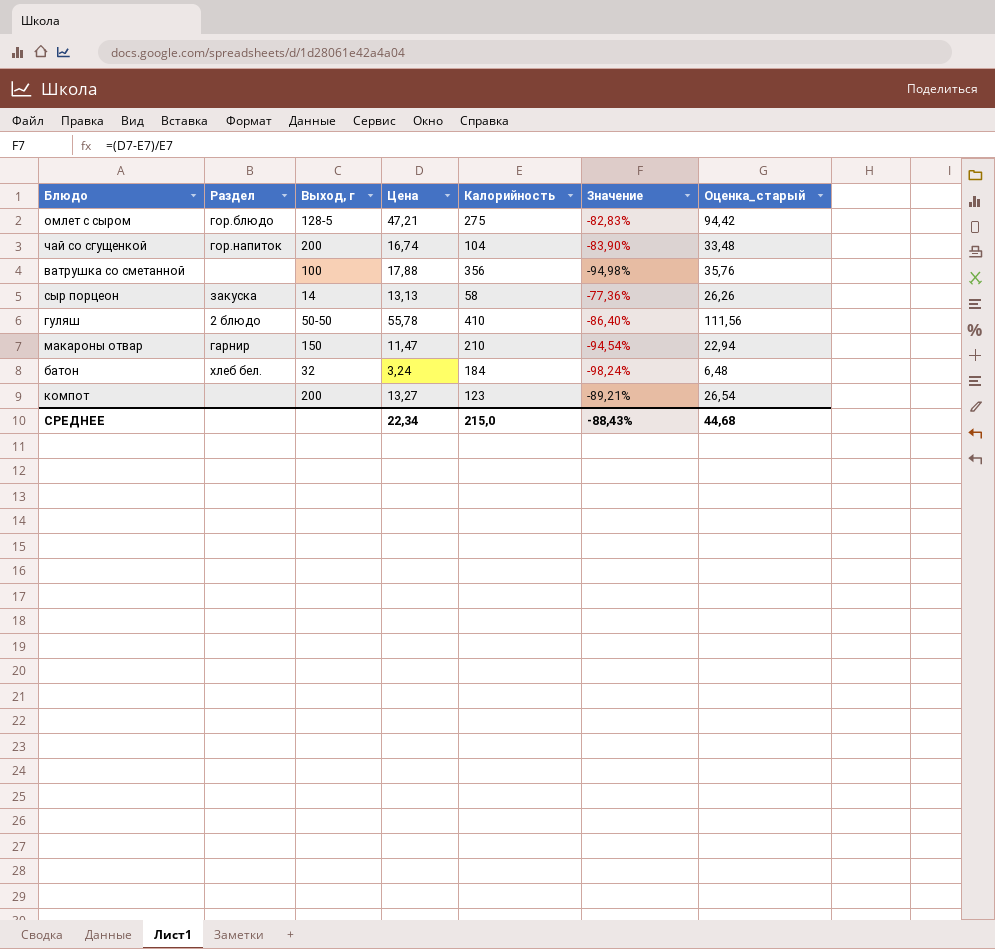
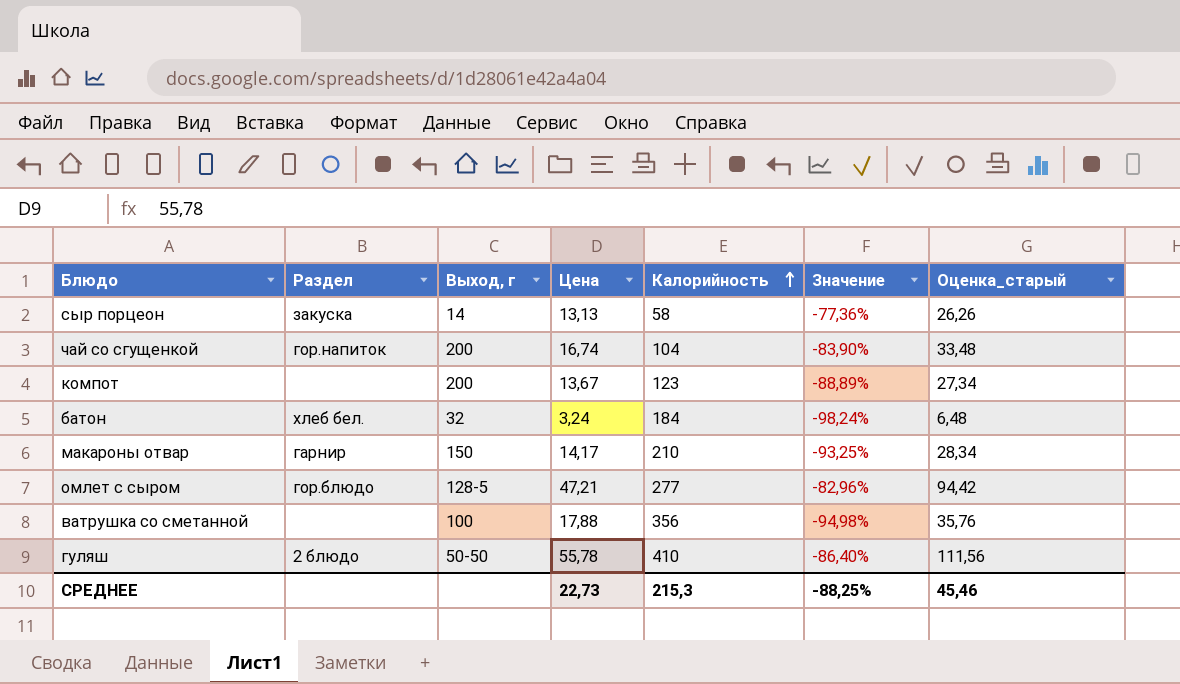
row order: none -> Калорийность ascending
компот | Цена: 13,27 -> 13,67
компот | Значение: -89,21% -> -88,89%
компот | Оценка_старый: 26,54 -> 27,34
макароны отвар | Цена: 11,47 -> 14,17
макароны отвар | Значение: -94,54% -> -93,25%
макароны отвар | Оценка_старый: 22,94 -> 28,34
омлет с сыром | Калорийность: 275 -> 277
омлет с сыром | Значение: -82,83% -> -82,96%
СРЕДНЕЕ | Цена: 22,34 -> 22,73
СРЕДНЕЕ | Калорийность: 215,0 -> 215,3
СРЕДНЕЕ | Значение: -88,43% -> -88,25%
СРЕДНЕЕ | Оценка_старый: 44,68 -> 45,46

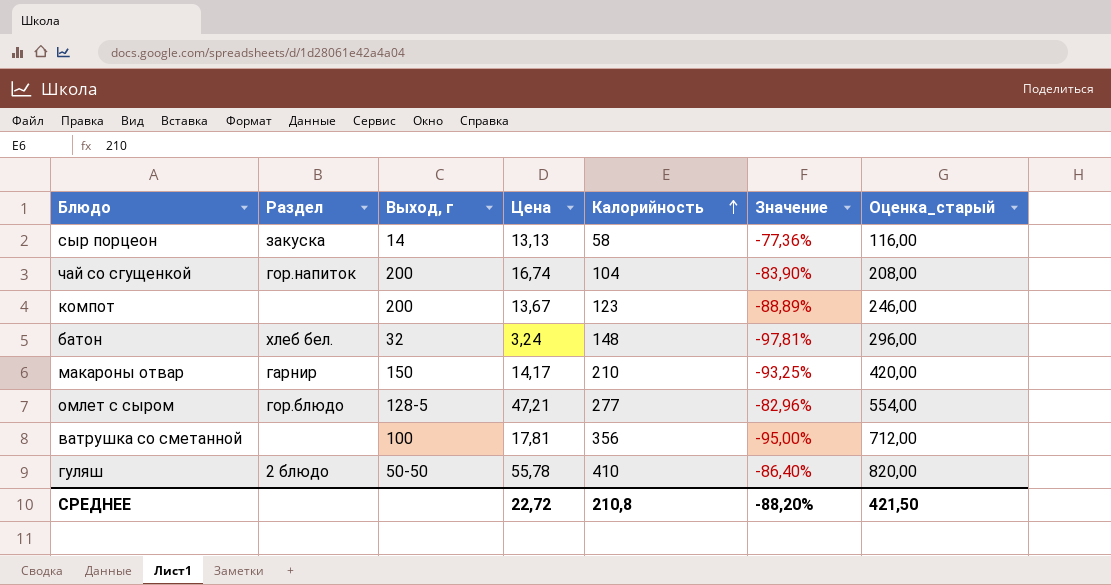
column Оценка_старый | formula: [Цена] * 2 -> [Калорийность] * 2
батон | Калорийность: 184 -> 148
батон | Значение: -98,24% -> -97,81%
ватрушка со сметанной | Цена: 17,88 -> 17,81
ватрушка со сметанной | Значение: -94,98% -> -95,00%
СРЕДНЕЕ | Цена: 22,73 -> 22,72
СРЕДНЕЕ | Калорийность: 215,3 -> 210,8
СРЕДНЕЕ | Значение: -88,25% -> -88,20%
СРЕДНЕЕ | Оценка_старый: 45,46 -> 421,50

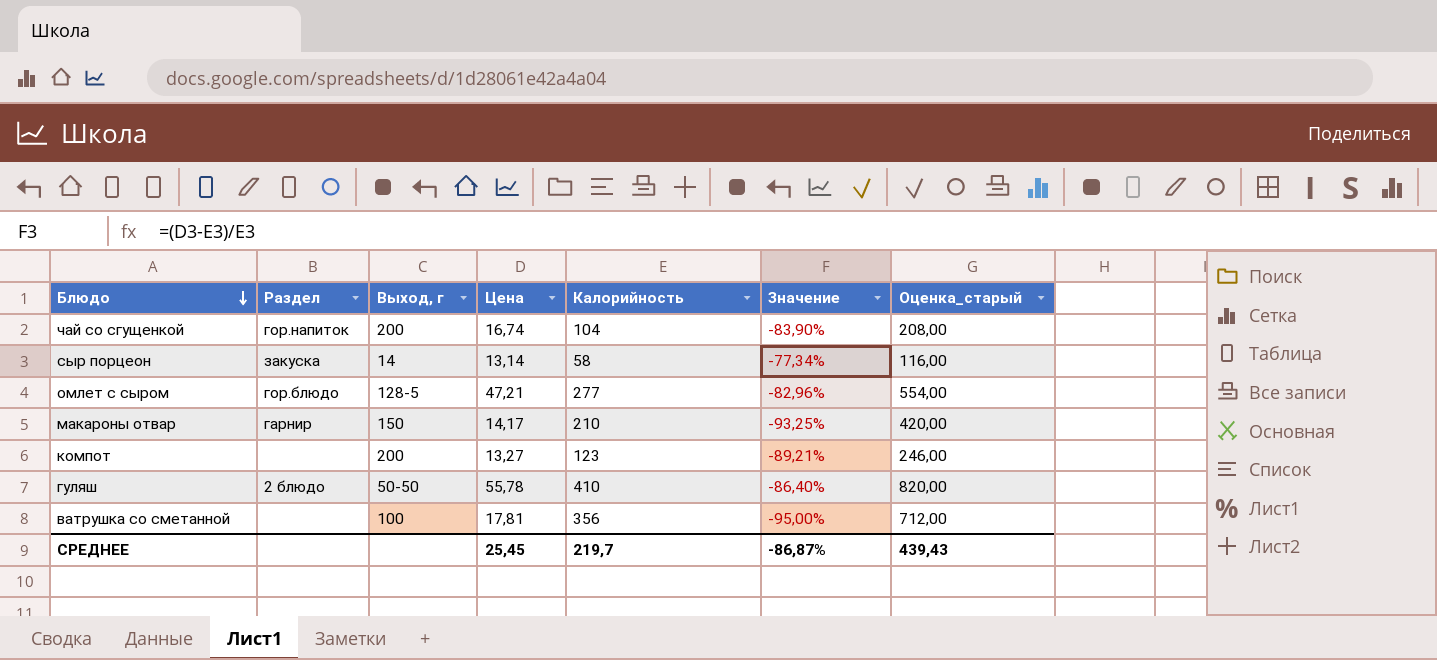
row order: Калорийность ascending -> Блюдо descending
row батон: хлеб бел. | 32 | 3,24 | 148 | -97,81% | 296,00 -> none
сыр порцеон | Цена: 13,13 -> 13,14
сыр порцеон | Значение: -77,36% -> -77,34%
компот | Цена: 13,67 -> 13,27
компот | Значение: -88,89% -> -89,21%
СРЕДНЕЕ | Цена: 22,72 -> 25,45
СРЕДНЕЕ | Калорийность: 210,8 -> 219,7
СРЕДНЕЕ | Значение: -88,20% -> -86,87%
СРЕДНЕЕ | Оценка_старый: 421,50 -> 439,43

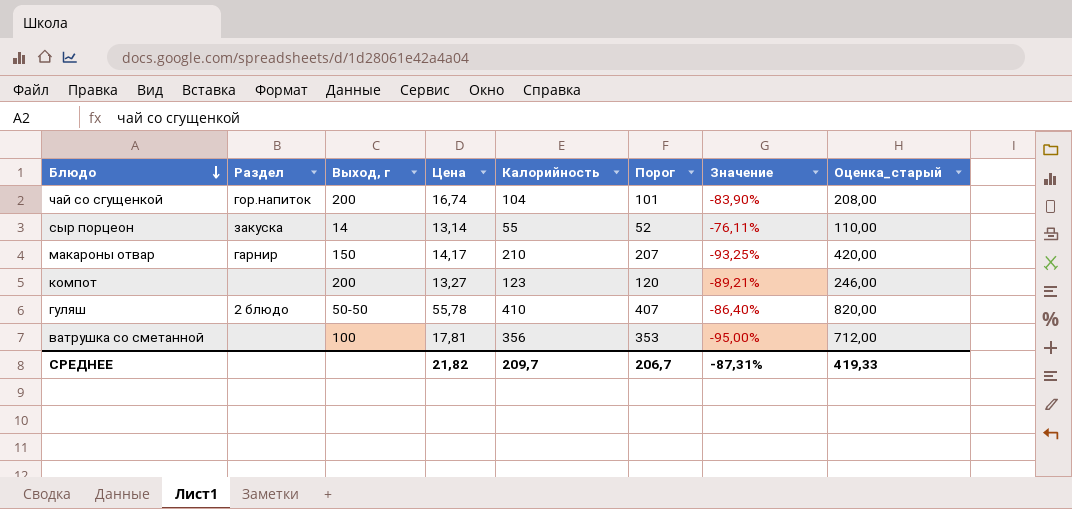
column Порог | formula: none -> [Калорийность] - 3
row омлет с сыром: гор.блюдо | 128-5 | 47,21 | 277 | -82,96% | 554,00 -> none
сыр порцеон | Калорийность: 58 -> 55
сыр порцеон | Значение: -77,34% -> -76,11%
сыр порцеон | Оценка_старый: 116,00 -> 110,00
СРЕДНЕЕ | Цена: 25,45 -> 21,82
СРЕДНЕЕ | Калорийность: 219,7 -> 209,7
СРЕДНЕЕ | Значение: -86,87% -> -87,31%
СРЕДНЕЕ | Оценка_старый: 439,43 -> 419,33

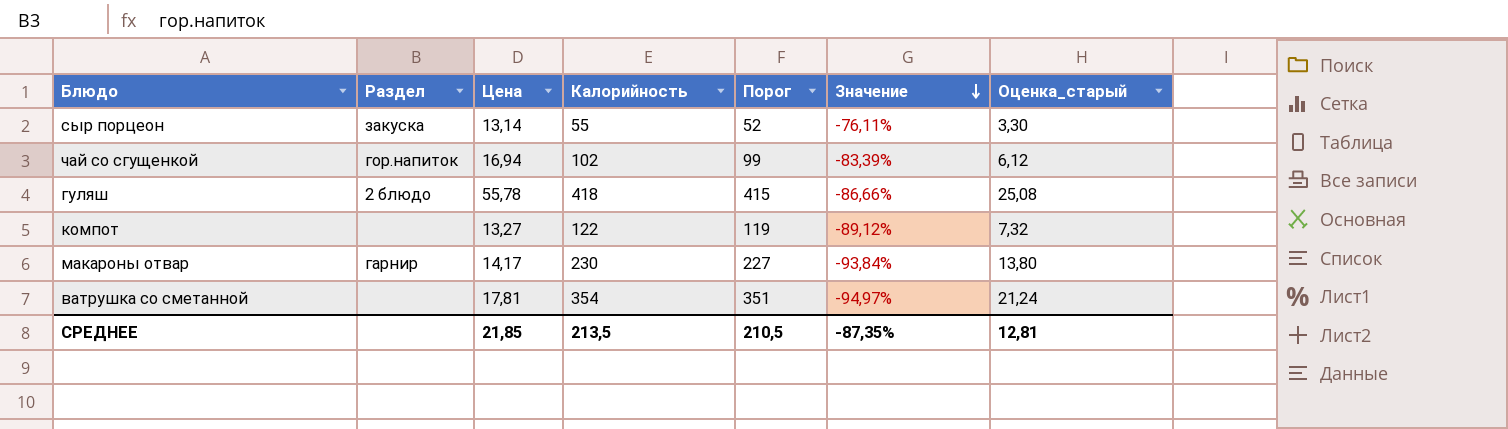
row order: Блюдо descending -> Значение descending
column Выход, г | position: 3 -> none
column Оценка_старый | formula: [Калорийность] * 2 -> [Калорийность] * 0,06
чай со сгущенкой | Цена: 16,74 -> 16,94
чай со сгущенкой | Калорийность: 104 -> 102
чай со сгущенкой | Порог: 101 -> 99
чай со сгущенкой | Значение: -83,90% -> -83,39%
гуляш | Калорийность: 410 -> 418
гуляш | Порог: 407 -> 415
гуляш | Значение: -86,40% -> -86,66%
компот | Калорийность: 123 -> 122
компот | Порог: 120 -> 119
компот | Значение: -89,21% -> -89,12%
макароны отвар | Калорийность: 210 -> 230
макароны отвар | Порог: 207 -> 227
макароны отвар | Значение: -93,25% -> -93,84%
ватрушка со сметанной | Калорийность: 356 -> 354
ватрушка со сметанной | Порог: 353 -> 351
ватрушка со сметанной | Значение: -95,00% -> -94,97%
СРЕДНЕЕ | Цена: 21,82 -> 21,85
СРЕДНЕЕ | Калорийность: 209,7 -> 213,5
СРЕДНЕЕ | Порог: 206,7 -> 210,5
СРЕДНЕЕ | Значение: -87,31% -> -87,35%
СРЕДНЕЕ | Оценка_старый: 419,33 -> 12,81

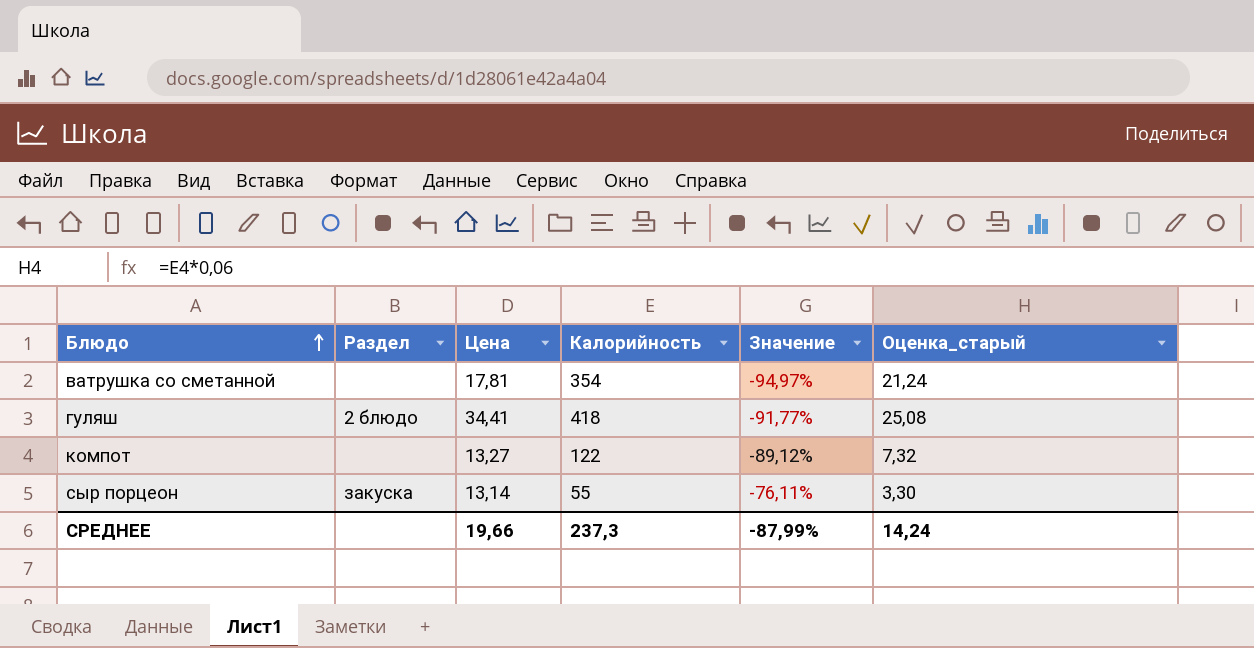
row order: Значение descending -> Блюдо ascending
column Порог | formula: [Калорийность] - 3 -> none
row чай со сгущенкой: гор.напиток | 16,94 | 102 | 99 | -83,39% | 6,12 -> none
row макароны отвар: гарнир | 14,17 | 230 | 227 | -93,84% | 13,80 -> none
гуляш | Цена: 55,78 -> 34,41
гуляш | Значение: -86,66% -> -91,77%
СРЕДНЕЕ | Цена: 21,85 -> 19,66
СРЕДНЕЕ | Калорийность: 213,5 -> 237,3
СРЕДНЕЕ | Значение: -87,35% -> -87,99%
СРЕДНЕЕ | Оценка_старый: 12,81 -> 14,24

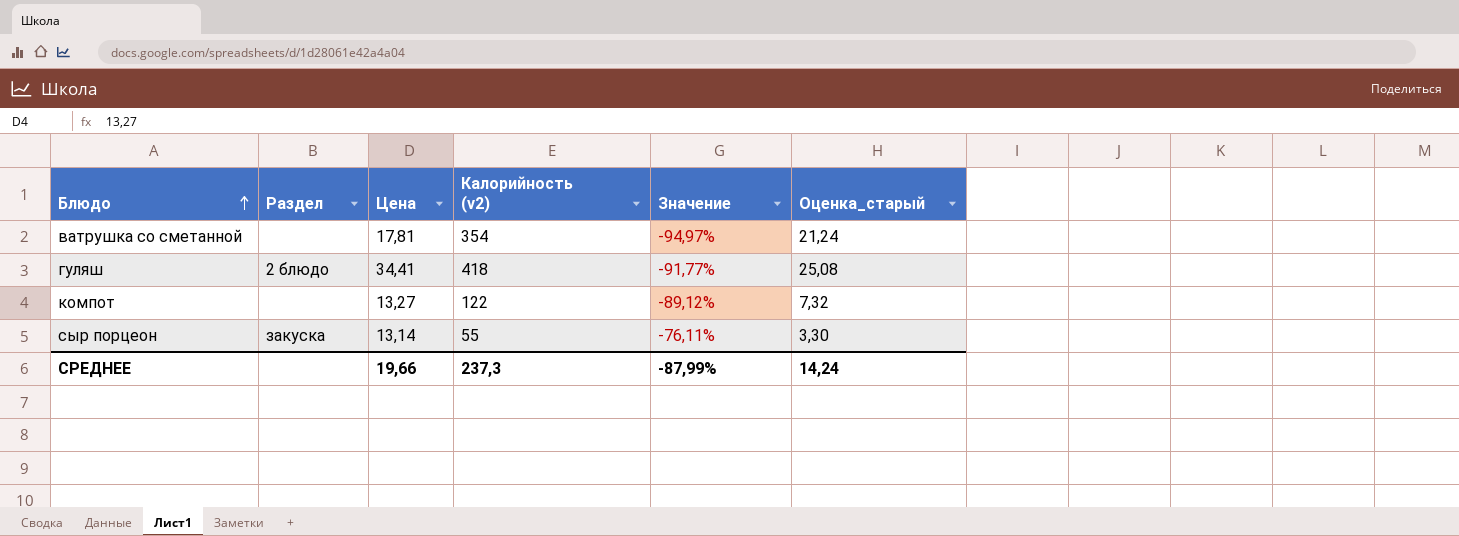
column name: Калорийность -> Калорийность (v2)

